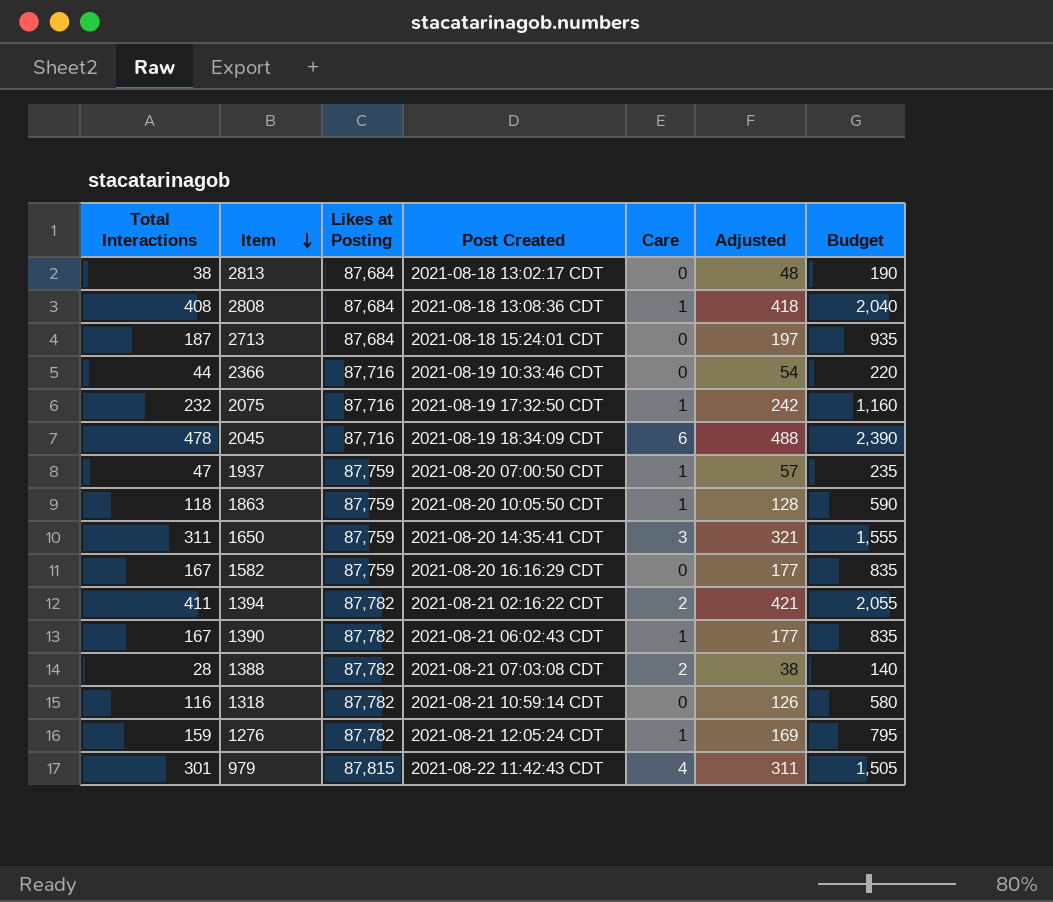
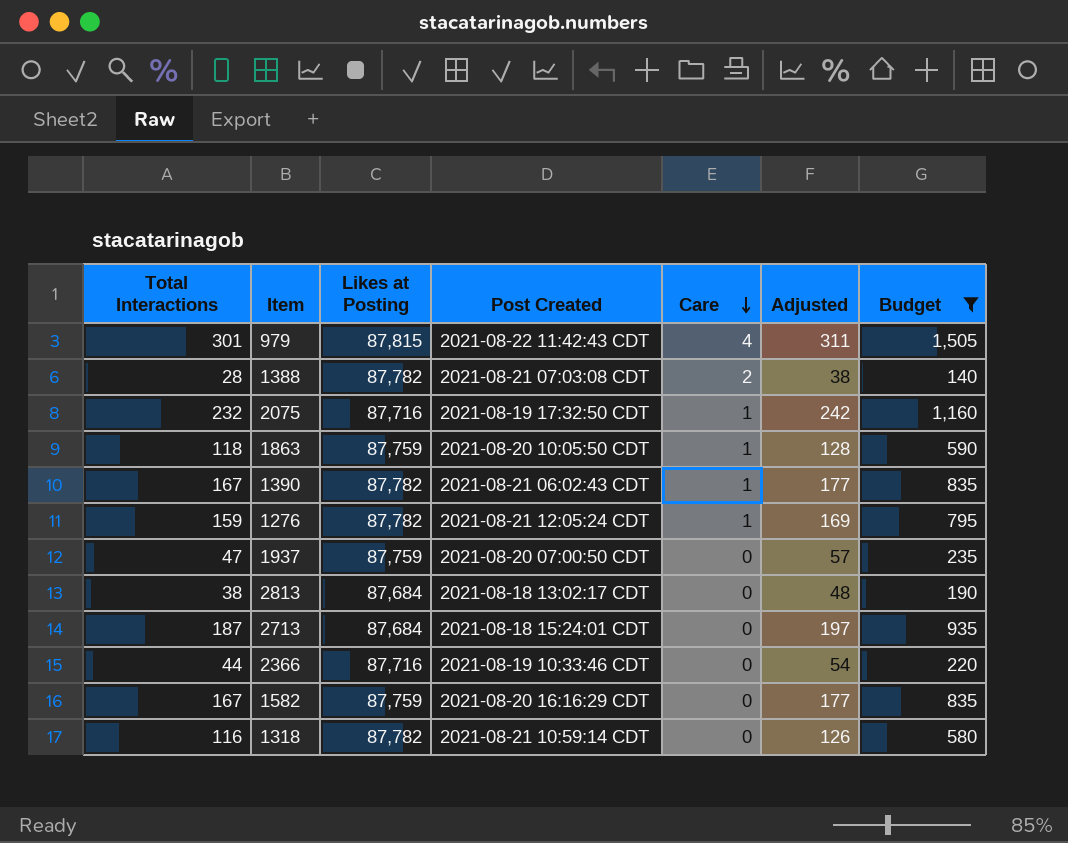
filter: none -> Budget <= 1,505
row order: Item descending -> Care descending
1937 | Care: 1 -> 0

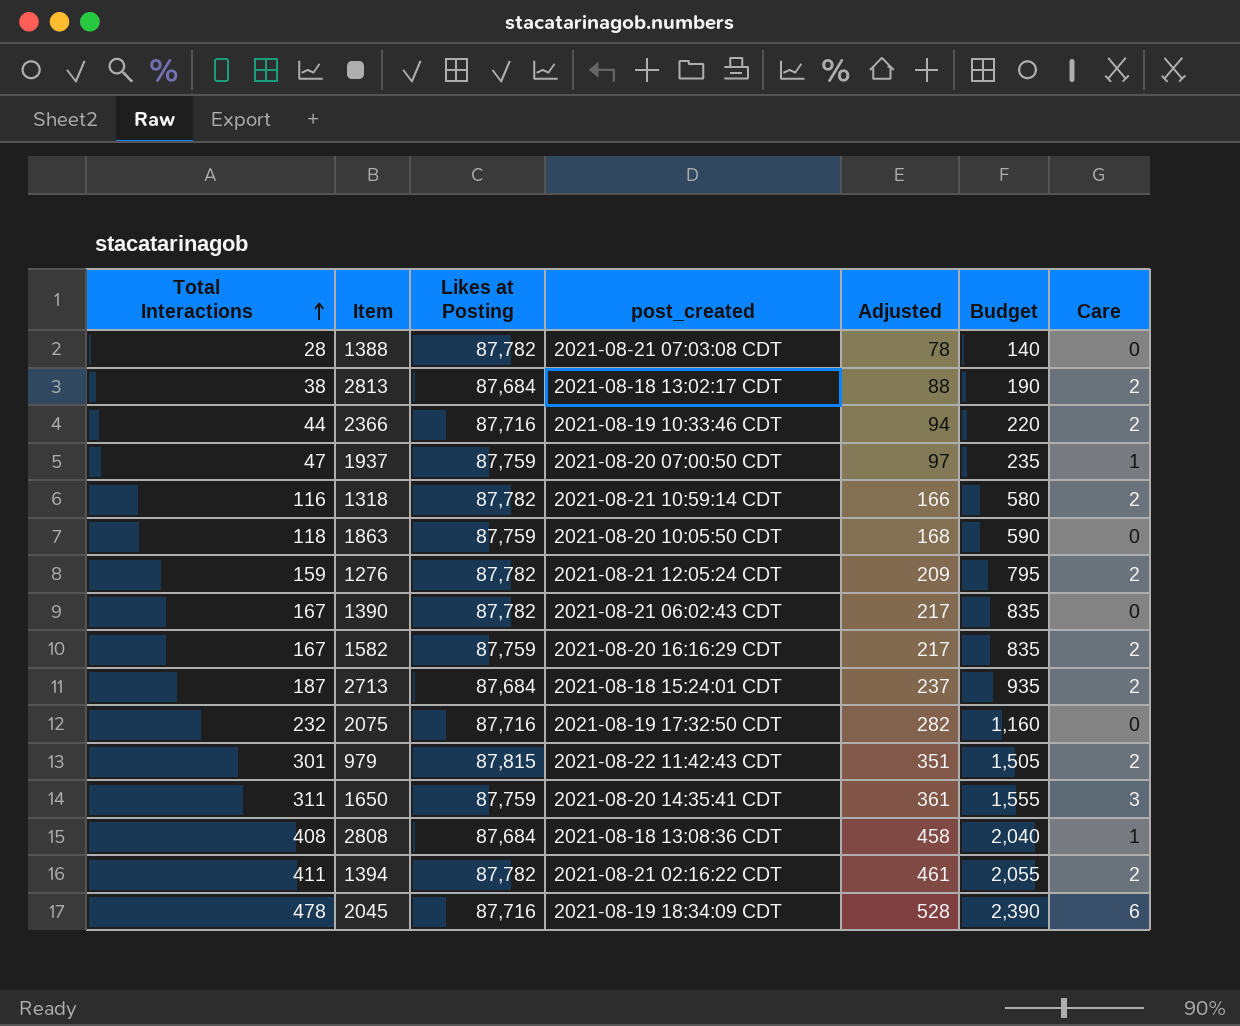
filter: Budget <= 1,505 -> none
row order: Care descending -> Total Interactions ascending
column name: Post Created -> post_created
column Adjusted | formula: [Total Interactions] + 10 -> [Total Interactions] + 50
column Care | position: 5 -> 7
1388 | Care: 2 -> 0
2813 | Care: 0 -> 2
2366 | Care: 0 -> 2
1937 | Care: 0 -> 1
1318 | Care: 0 -> 2
1863 | Care: 1 -> 0
1276 | Care: 1 -> 2
1390 | Care: 1 -> 0
1582 | Care: 0 -> 2
2713 | Care: 0 -> 2
2075 | Care: 1 -> 0
979 | Care: 4 -> 2

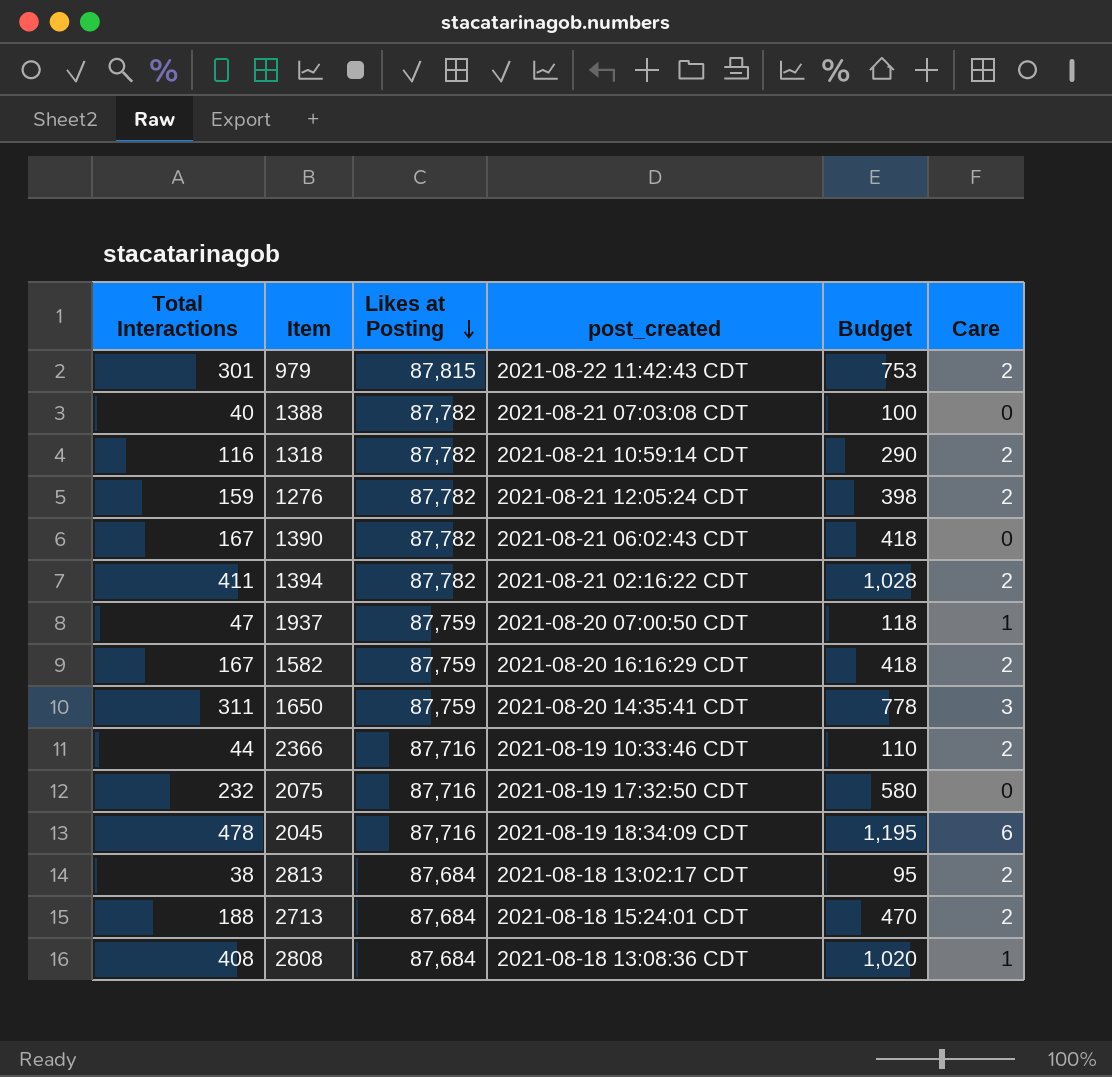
row order: Total Interactions ascending -> Likes at Posting descending
column Adjusted | formula: [Total Interactions] + 50 -> none
column Budget | formula: [Total Interactions] * 5 -> [Total Interactions] * 2.5
row 1863: 118 | 87,759 | 2021-08-20 10:05:50 CDT | 168 | 590 | 0 -> none
1388 | Total Interactions: 28 -> 40
2713 | Total Interactions: 187 -> 188

